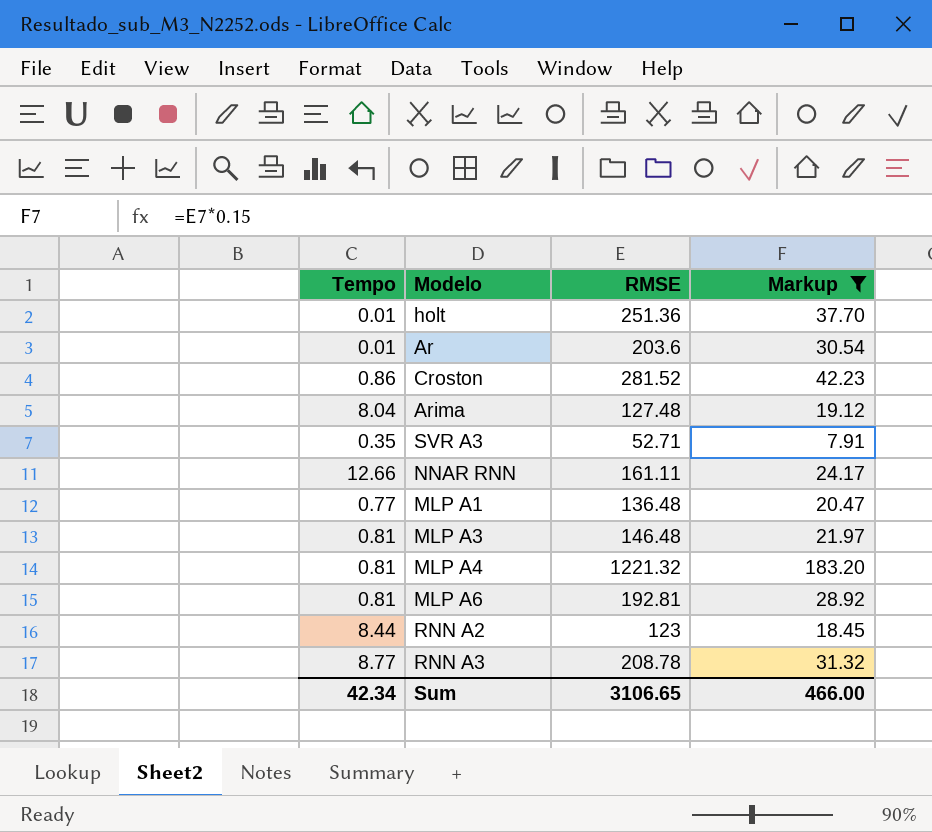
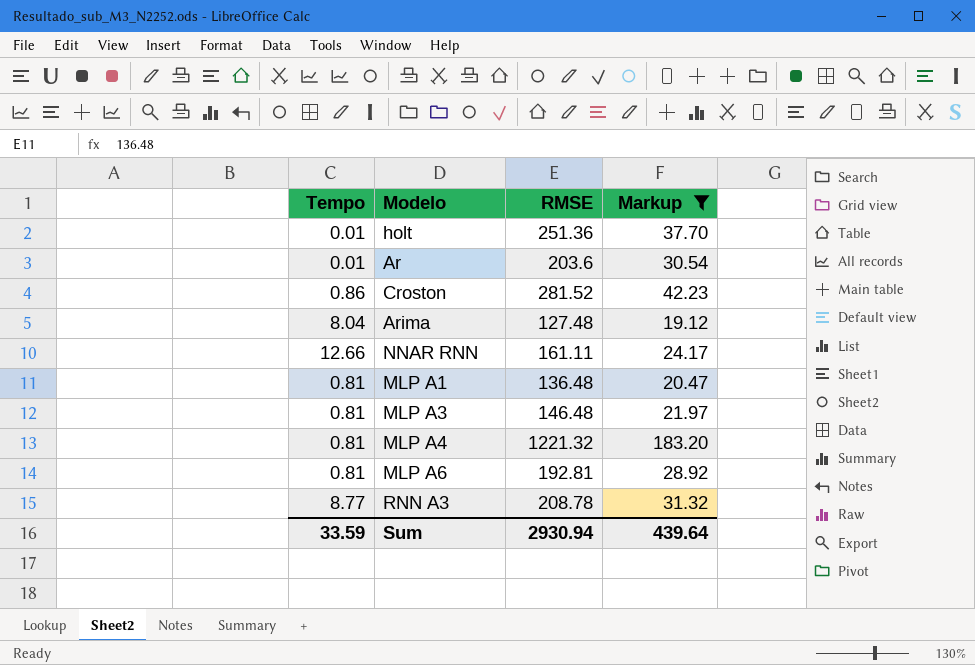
row SVR A3: 0.35 | 52.71 | 7.91 -> none
row RNN A2: 8.44 | 123 | 18.45 -> none
MLP A1 | Tempo: 0.77 -> 0.81
Sum | Tempo: 42.34 -> 33.59
Sum | RMSE: 3106.65 -> 2930.94
Sum | Markup: 466.00 -> 439.64

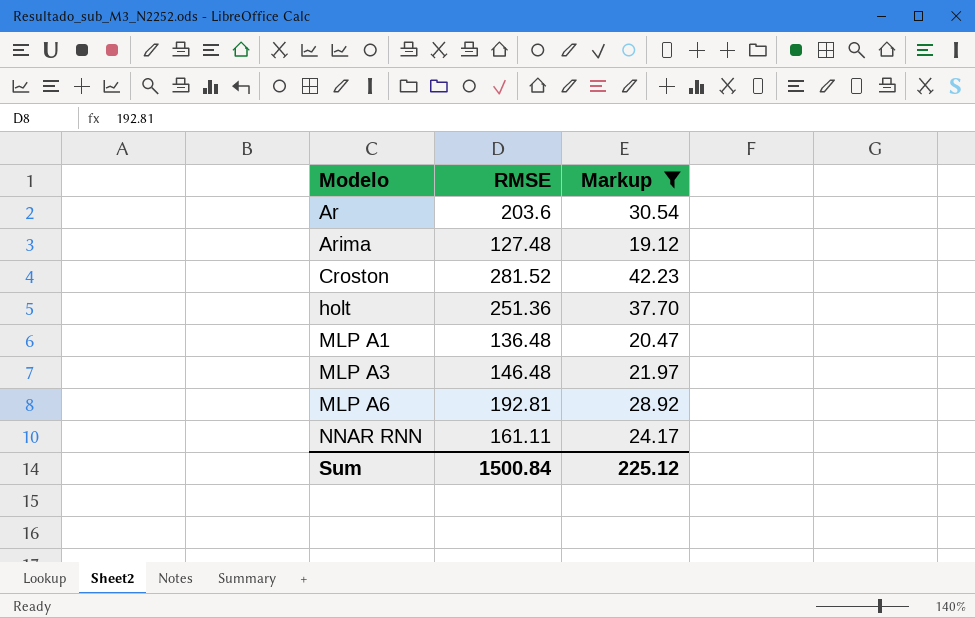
row order: none -> Modelo ascending
column Tempo | position: 1 -> none
row MLP A4: 0.81 | 1221.32 | 183.20 -> none
row RNN A3: 8.77 | 208.78 | 31.32 -> none
Sum | RMSE: 2930.94 -> 1500.84
Sum | Markup: 439.64 -> 225.12

